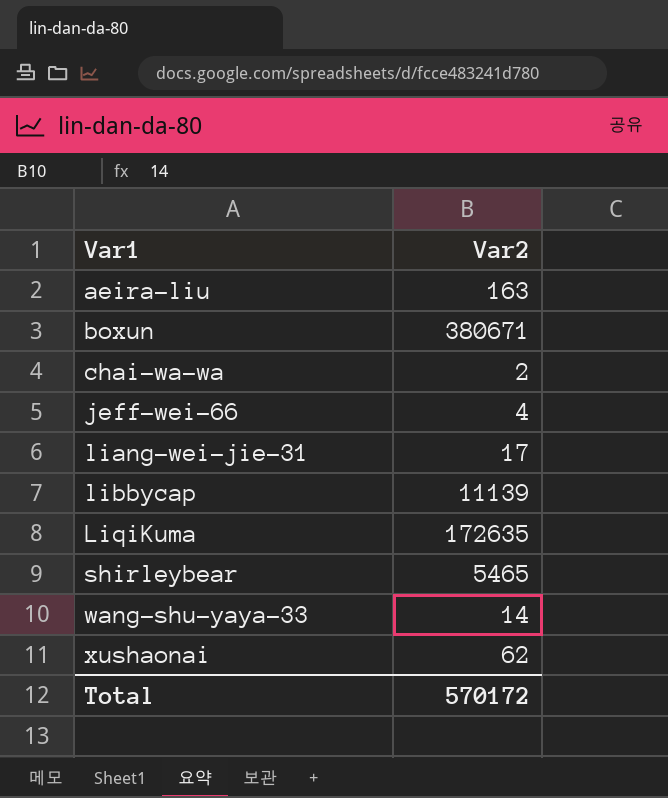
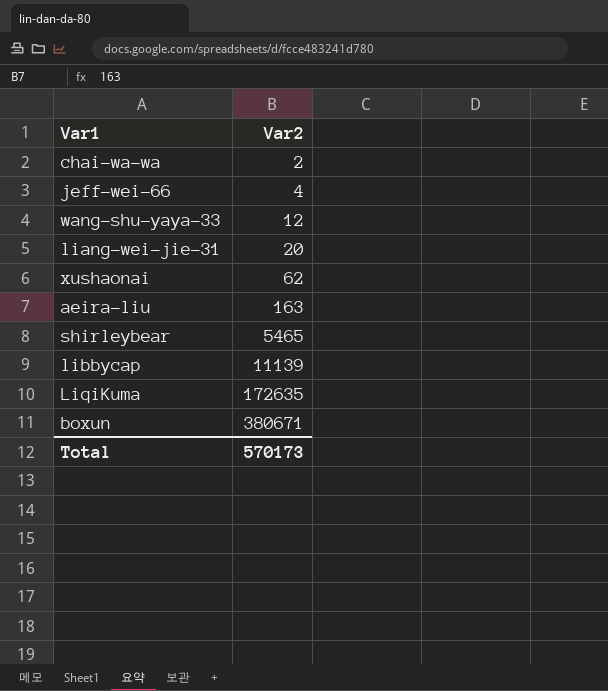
row order: Var1 ascending -> Var2 ascending
wang-shu-yaya-33 | Var2: 14 -> 12
liang-wei-jie-31 | Var2: 17 -> 20
Total | Var2: 570172 -> 570173

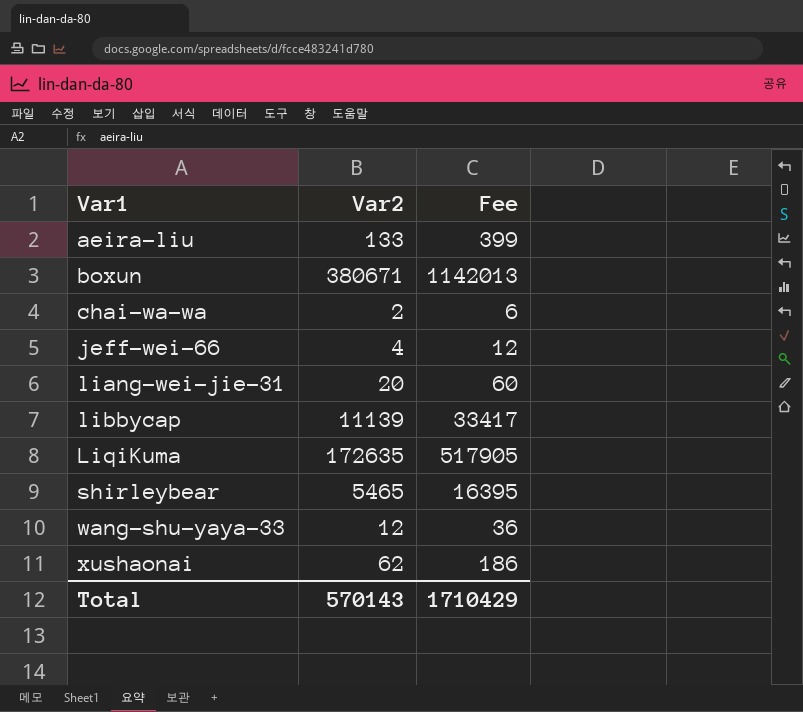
row order: Var2 ascending -> Var1 ascending
column Fee | formula: none -> [Var2] * 3
aeira-liu | Var2: 163 -> 133
Total | Var2: 570173 -> 570143

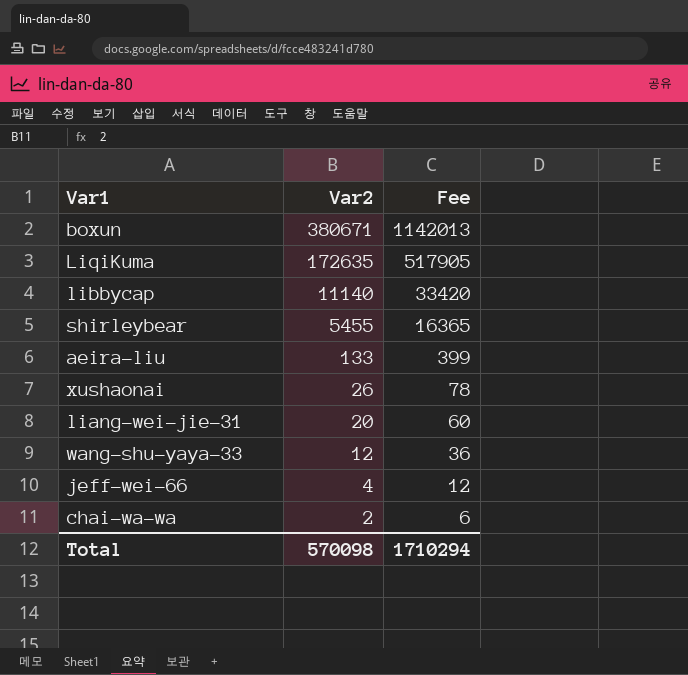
row order: Var1 ascending -> Var2 descending
libbycap | Var2: 11139 -> 11140
libbycap | Fee: 33417 -> 33420
shirleybear | Var2: 5465 -> 5455
shirleybear | Fee: 16395 -> 16365
xushaonai | Var2: 62 -> 26
xushaonai | Fee: 186 -> 78
Total | Var2: 570143 -> 570098
Total | Fee: 1710429 -> 1710294

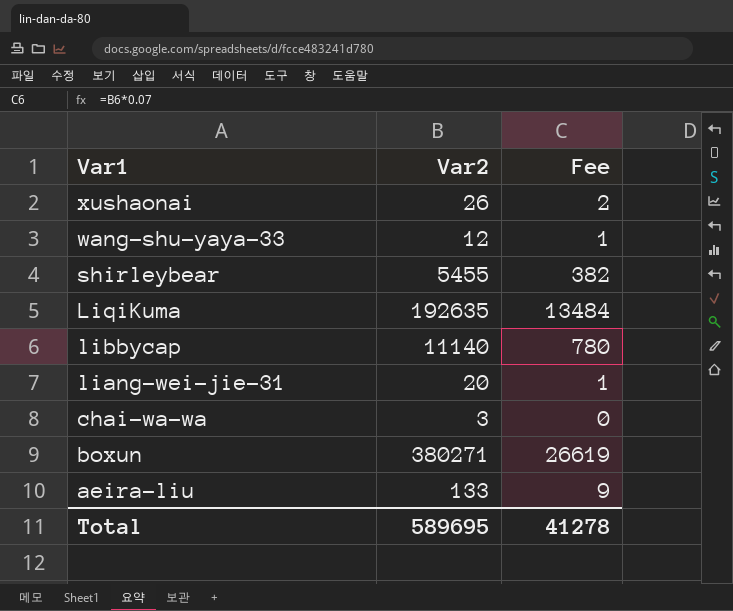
row order: Var2 descending -> Var1 descending
column Fee | formula: [Var2] * 3 -> [Var2] * 0.07
row jeff-wei-66: 4 | 12 -> none
LiqiKuma | Var2: 172635 -> 192635
chai-wa-wa | Var2: 2 -> 3
boxun | Var2: 380671 -> 380271
Total | Var2: 570098 -> 589695
Total | Fee: 1710294 -> 41278

